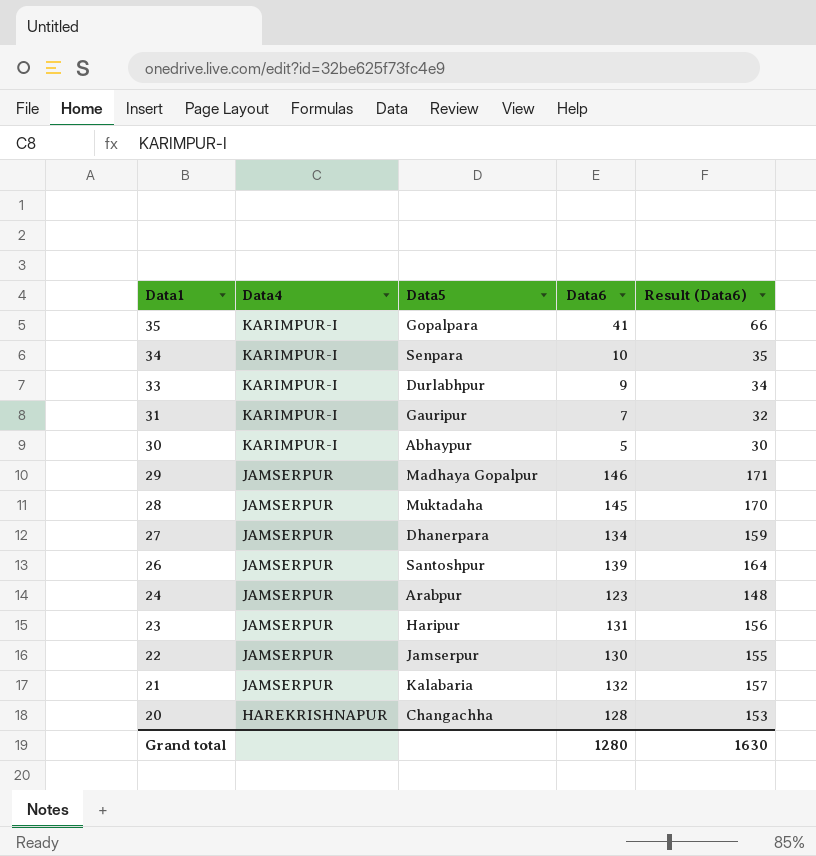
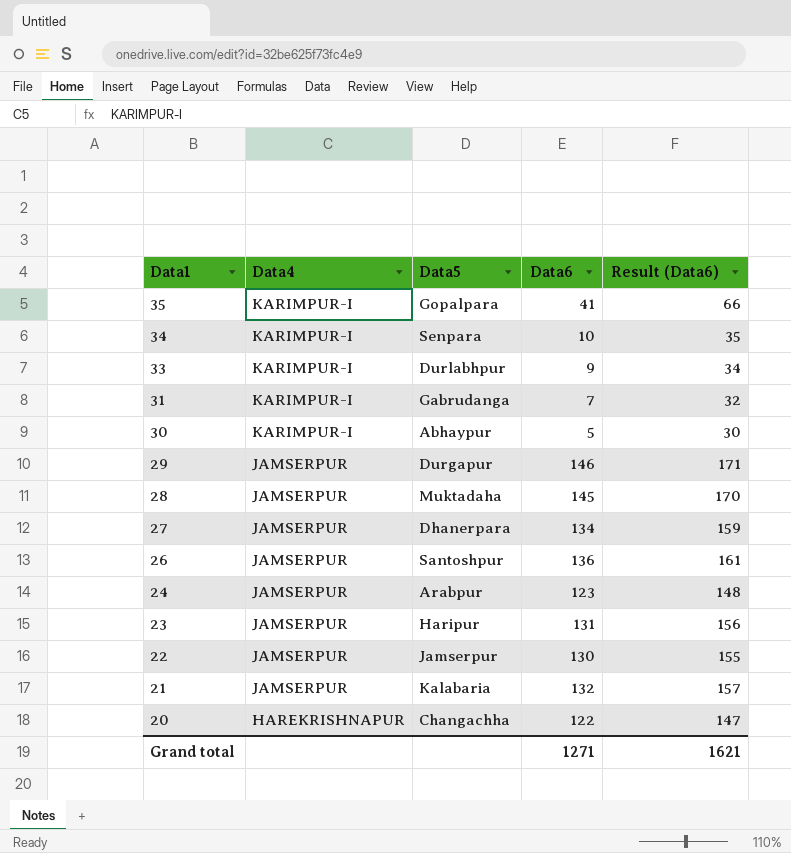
31 | Data5: Gauripur -> Gabrudanga
29 | Data5: Madhaya Gopalpur -> Durgapur
26 | Data6: 139 -> 136
26 | Result (Data6): 164 -> 161
20 | Data6: 128 -> 122
20 | Result (Data6): 153 -> 147
Grand total | Data6: 1280 -> 1271
Grand total | Result (Data6): 1630 -> 1621

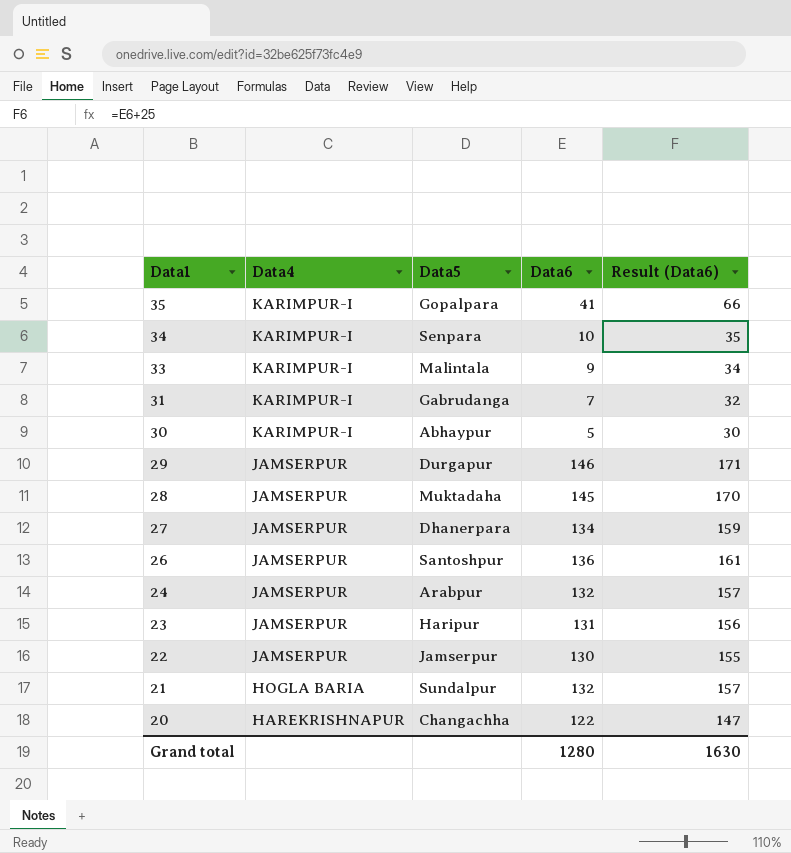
33 | Data5: Durlabhpur -> Malintala
24 | Data6: 123 -> 132
24 | Result (Data6): 148 -> 157
21 | Data4: JAMSERPUR -> HOGLA BARIA
21 | Data5: Kalabaria -> Sundalpur
Grand total | Data6: 1271 -> 1280
Grand total | Result (Data6): 1621 -> 1630

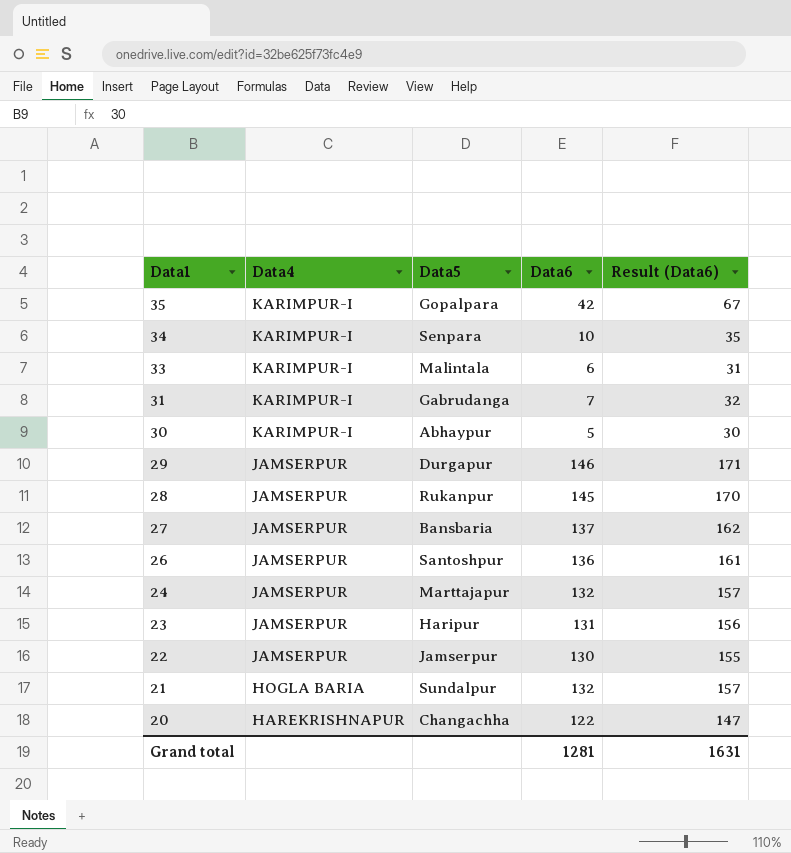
35 | Data6: 41 -> 42
35 | Result (Data6): 66 -> 67
33 | Data6: 9 -> 6
33 | Result (Data6): 34 -> 31
28 | Data5: Muktadaha -> Rukanpur
27 | Data5: Dhanerpara -> Bansbaria
27 | Data6: 134 -> 137
27 | Result (Data6): 159 -> 162
24 | Data5: Arabpur -> Marttajapur
Grand total | Data6: 1280 -> 1281
Grand total | Result (Data6): 1630 -> 1631

